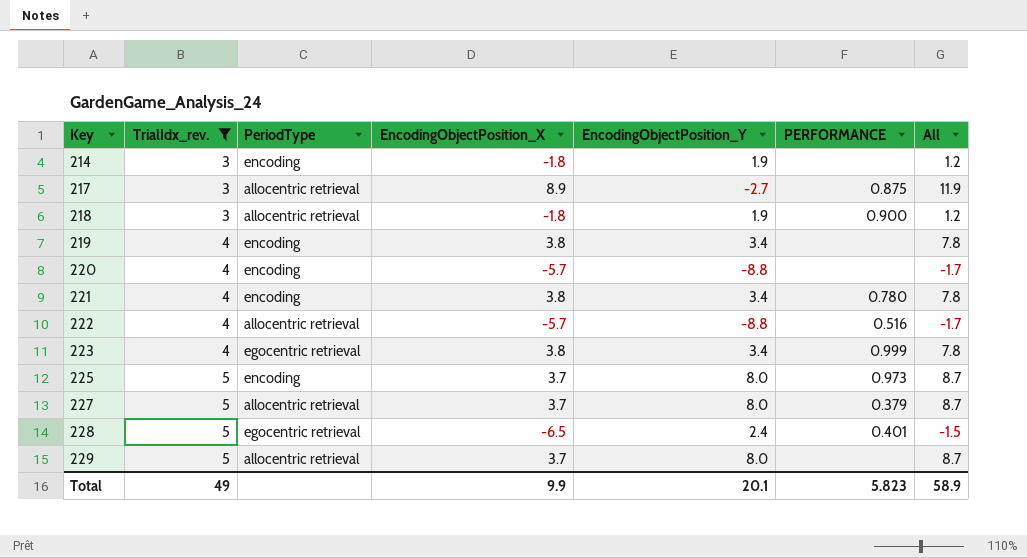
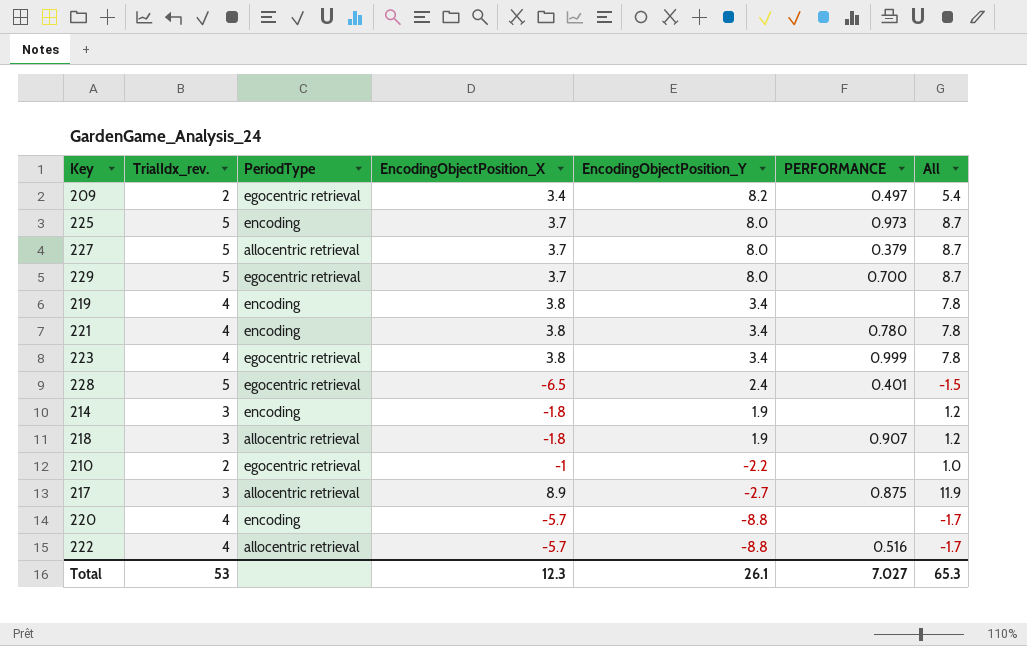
filter: TrialIdx_rev. != 2 -> none
row order: Key ascending -> EncodingObjectPosition_Y descending
229 | PeriodType: allocentric retrieval -> egocentric retrieval
229 | PERFORMANCE: none -> 0.700
218 | PERFORMANCE: 0.900 -> 0.907
Total | TrialIdx_rev.: 49 -> 53
Total | EncodingObjectPosition_X: 9.9 -> 12.3
Total | EncodingObjectPosition_Y: 20.1 -> 26.1
Total | PERFORMANCE: 5.823 -> 7.027
Total | All: 58.9 -> 65.3

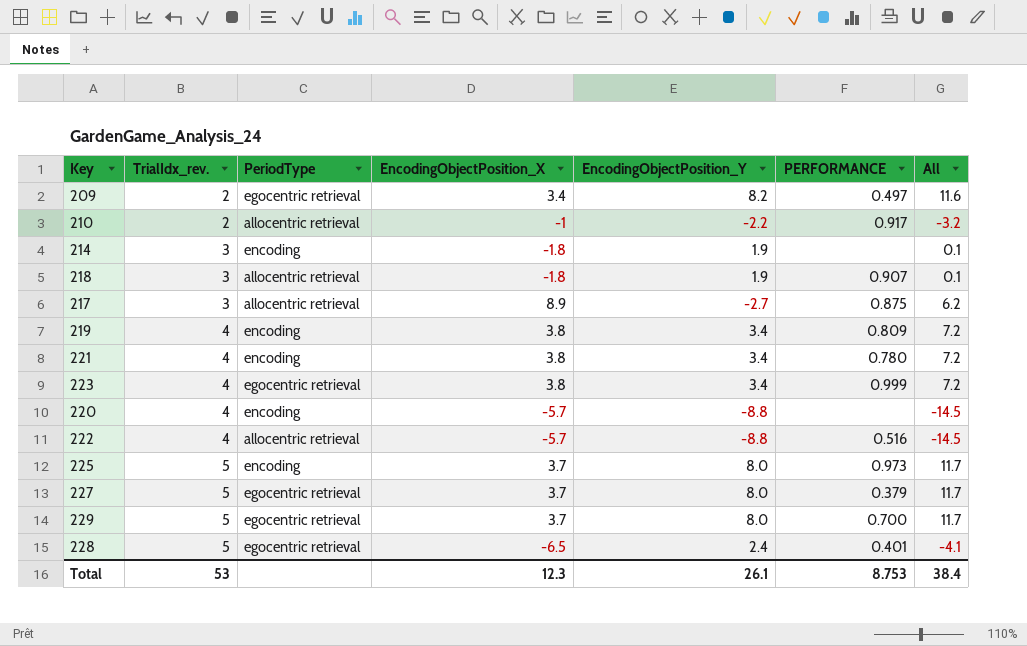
row order: EncodingObjectPosition_Y descending -> TrialIdx_rev. ascending
column All | formula: [TrialIdx_rev.] + [EncodingObjectPosition_X] -> [EncodingObjectPosition_X] + [EncodingObjectPosition_Y]
210 | PeriodType: egocentric retrieval -> allocentric retrieval
210 | PERFORMANCE: none -> 0.917
219 | PERFORMANCE: none -> 0.809
227 | PeriodType: allocentric retrieval -> egocentric retrieval
Total | PERFORMANCE: 7.027 -> 8.753
Total | All: 65.3 -> 38.4

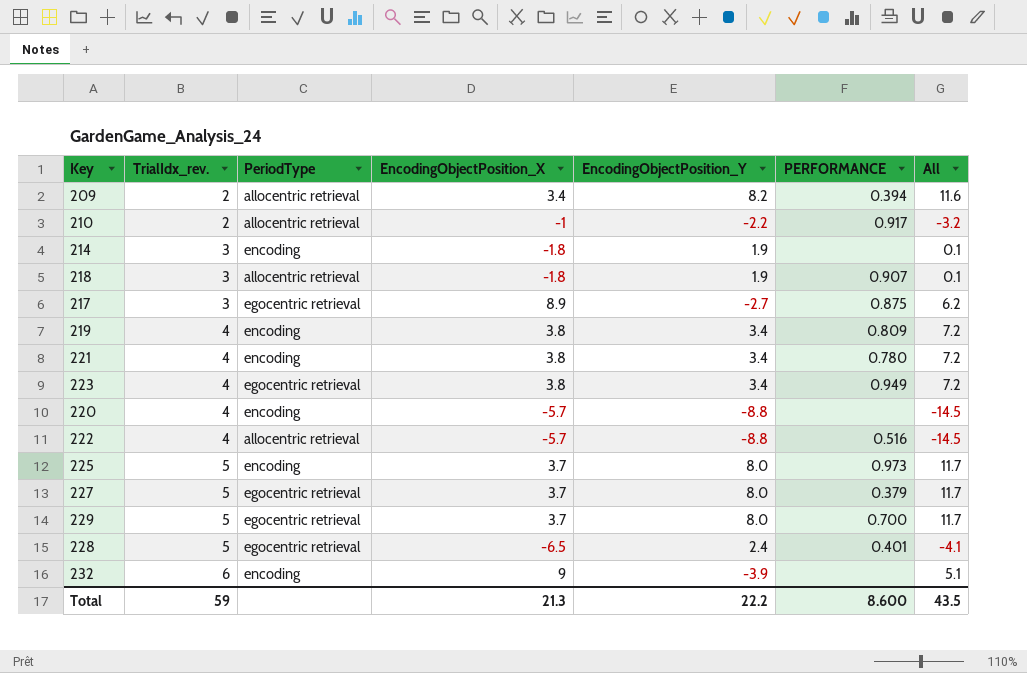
209 | PeriodType: egocentric retrieval -> allocentric retrieval
209 | PERFORMANCE: 0.497 -> 0.394
217 | PeriodType: allocentric retrieval -> egocentric retrieval
223 | PERFORMANCE: 0.999 -> 0.949
row 232: none -> 6 | encoding | 9 | -3.9 | none | 5.1
Total | TrialIdx_rev.: 53 -> 59
Total | EncodingObjectPosition_X: 12.3 -> 21.3
Total | EncodingObjectPosition_Y: 26.1 -> 22.2
Total | PERFORMANCE: 8.753 -> 8.600
Total | All: 38.4 -> 43.5

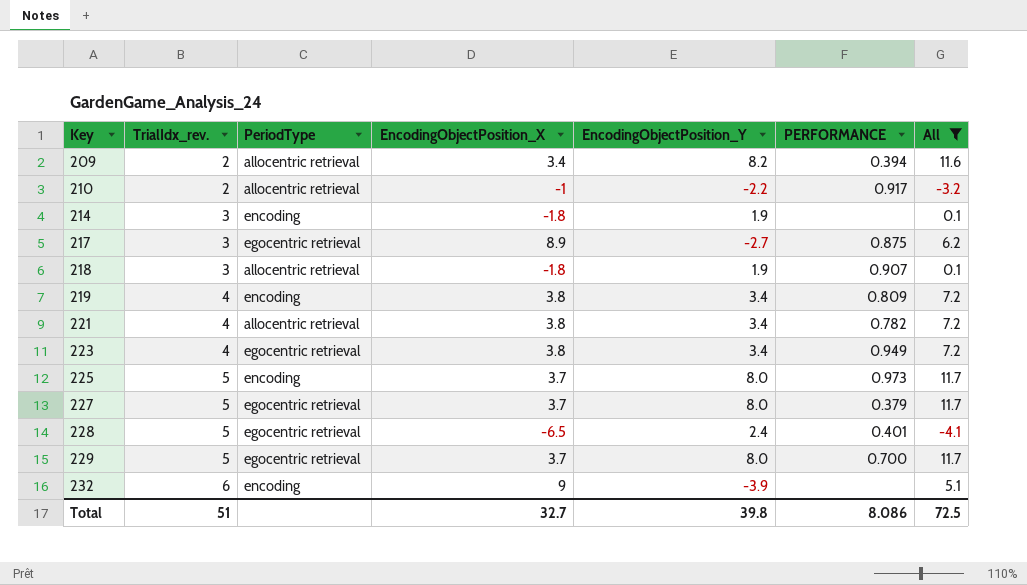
filter: none -> All != -14.5
row order: TrialIdx_rev. ascending -> Key ascending
221 | PeriodType: encoding -> allocentric retrieval
221 | PERFORMANCE: 0.780 -> 0.782
Total | TrialIdx_rev.: 59 -> 51
Total | EncodingObjectPosition_X: 21.3 -> 32.7
Total | EncodingObjectPosition_Y: 22.2 -> 39.8
Total | PERFORMANCE: 8.600 -> 8.086
Total | All: 43.5 -> 72.5

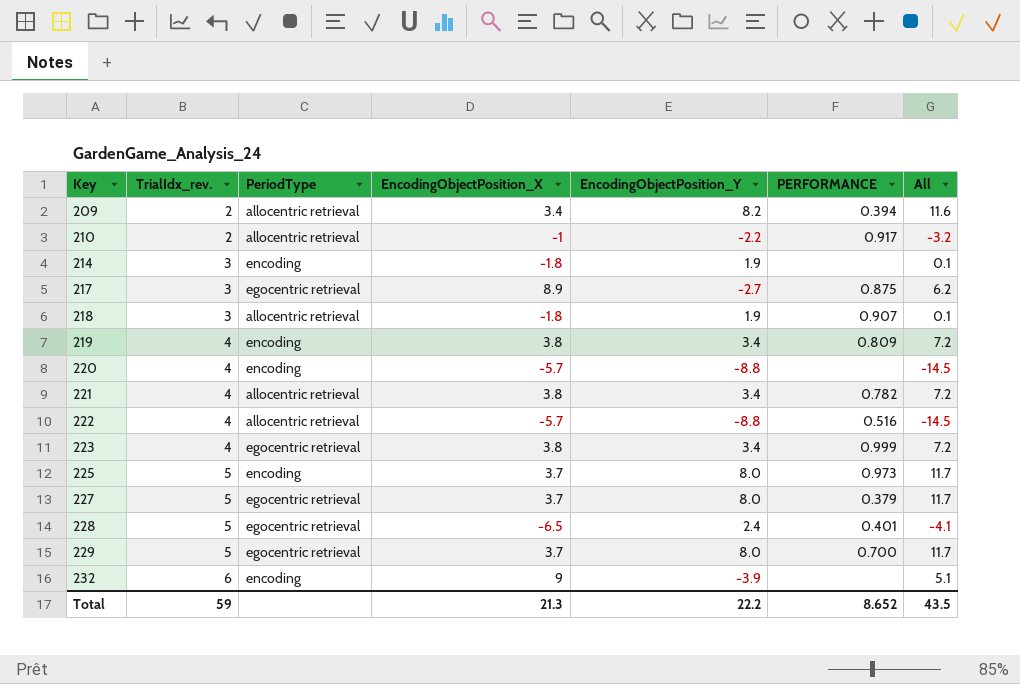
filter: All != -14.5 -> none
223 | PERFORMANCE: 0.949 -> 0.999
Total | TrialIdx_rev.: 51 -> 59
Total | EncodingObjectPosition_X: 32.7 -> 21.3
Total | EncodingObjectPosition_Y: 39.8 -> 22.2
Total | PERFORMANCE: 8.086 -> 8.652
Total | All: 72.5 -> 43.5

